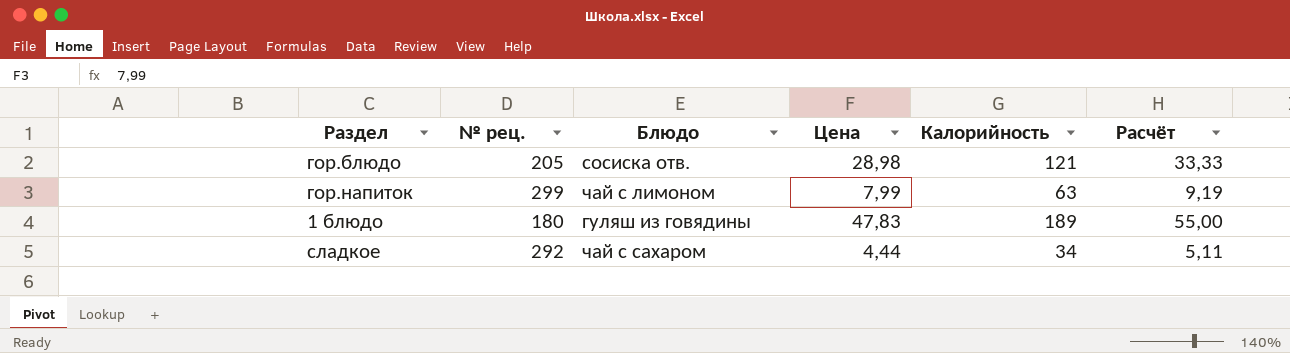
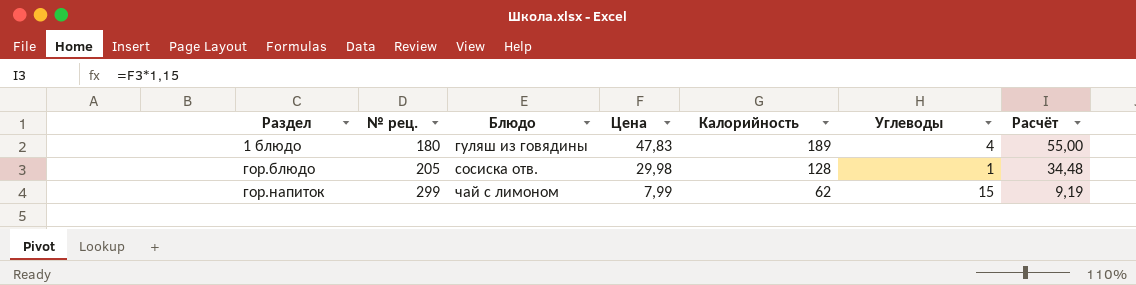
row order: none -> Раздел ascending
column Углеводы | position: none -> 6
row сладкое: 292 | чай с сахаром | 4,44 | 34 | 5,11 -> none
гор.блюдо | Цена: 28,98 -> 29,98
гор.блюдо | Калорийность: 121 -> 128
гор.блюдо | Расчёт: 33,33 -> 34,48
гор.напиток | Калорийность: 63 -> 62

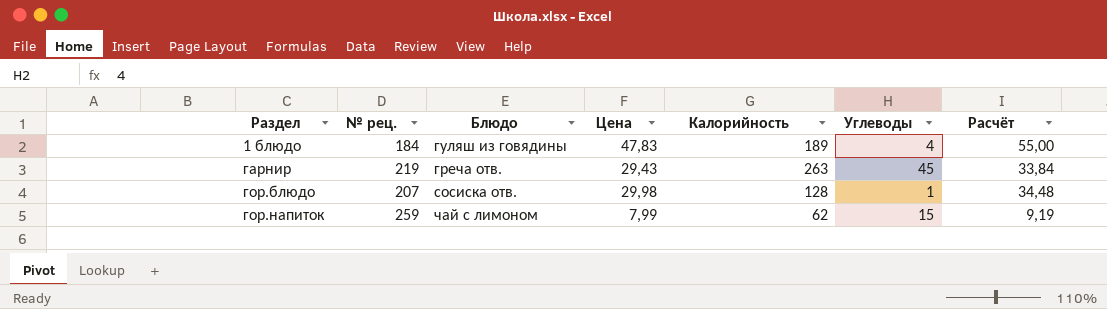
1 блюдо | № рец.: 180 -> 184
row гарнир: none -> 219 | греча отв. | 29,43 | 263 | 45 | 33,84
гор.блюдо | № рец.: 205 -> 207
гор.напиток | № рец.: 299 -> 259

